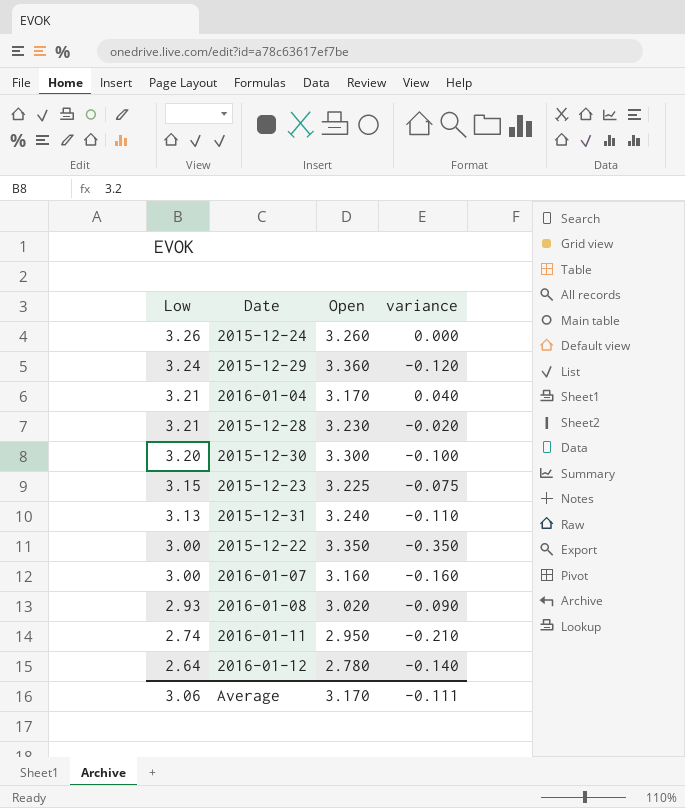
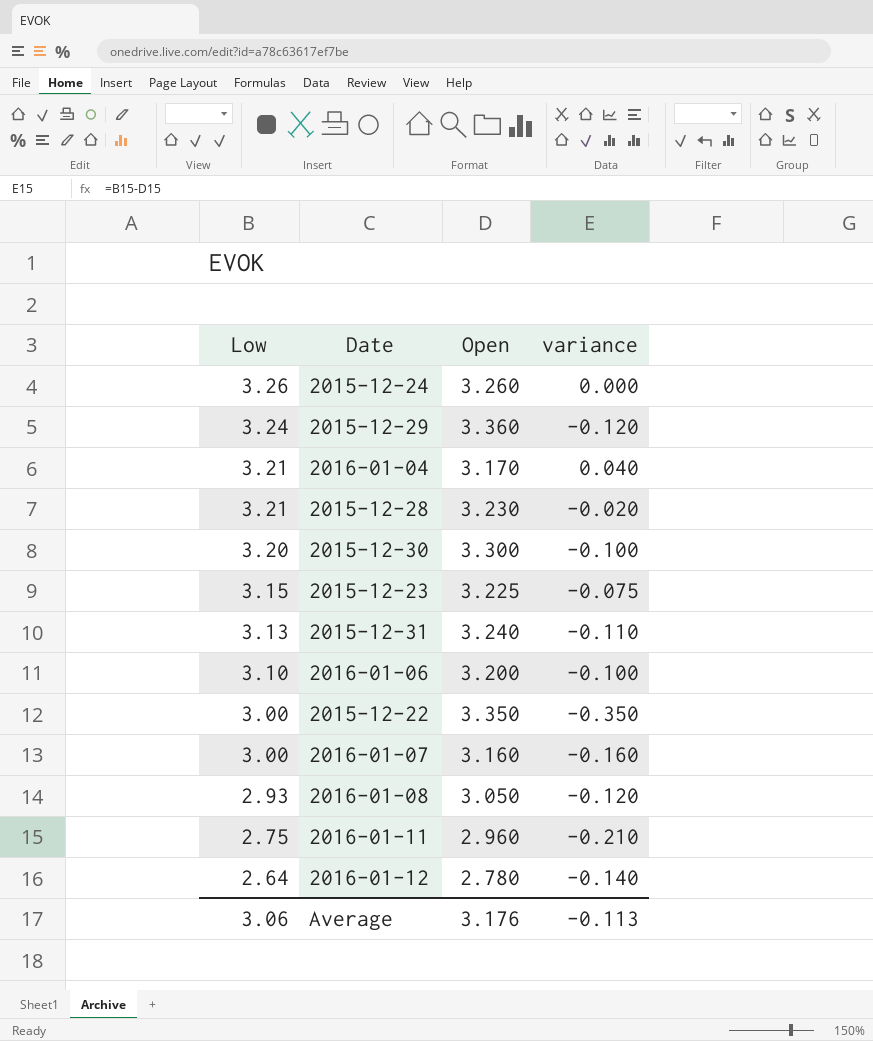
row 2016-01-06: none -> 3.10 | 3.200 | -0.100
2016-01-08 | Open: 3.020 -> 3.050
2016-01-08 | variance: -0.090 -> -0.120
2016-01-11 | Low: 2.74 -> 2.75
2016-01-11 | Open: 2.950 -> 2.960
Average | Open: 3.170 -> 3.176
Average | variance: -0.111 -> -0.113

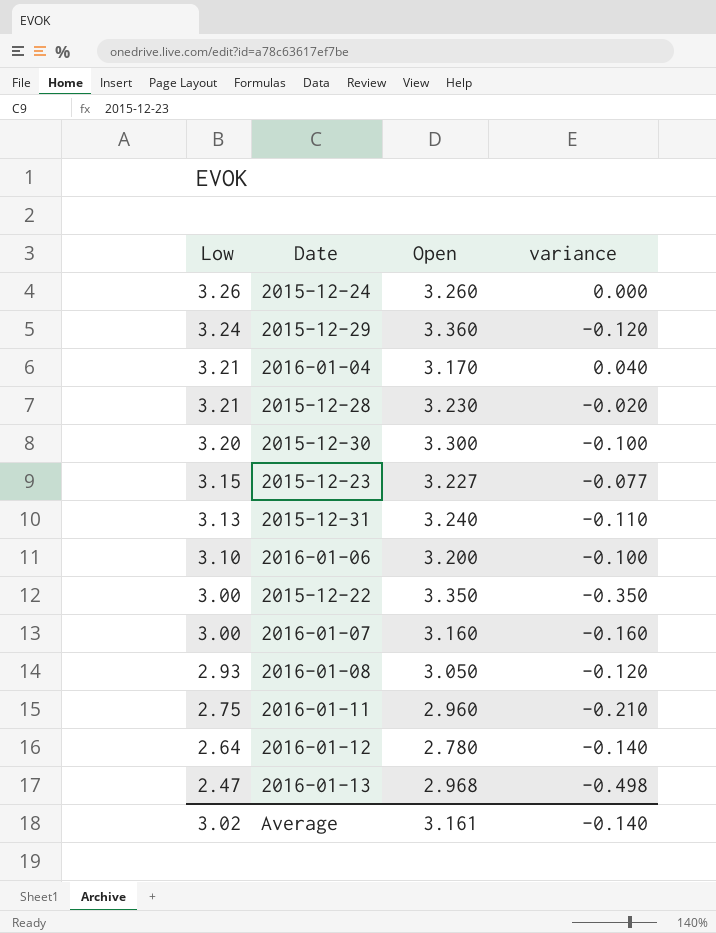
2015-12-23 | Open: 3.225 -> 3.227
2015-12-23 | variance: -0.075 -> -0.077
row 2016-01-13: none -> 2.47 | 2.968 | -0.498
Average | Low: 3.06 -> 3.02
Average | Open: 3.176 -> 3.161
Average | variance: -0.113 -> -0.140

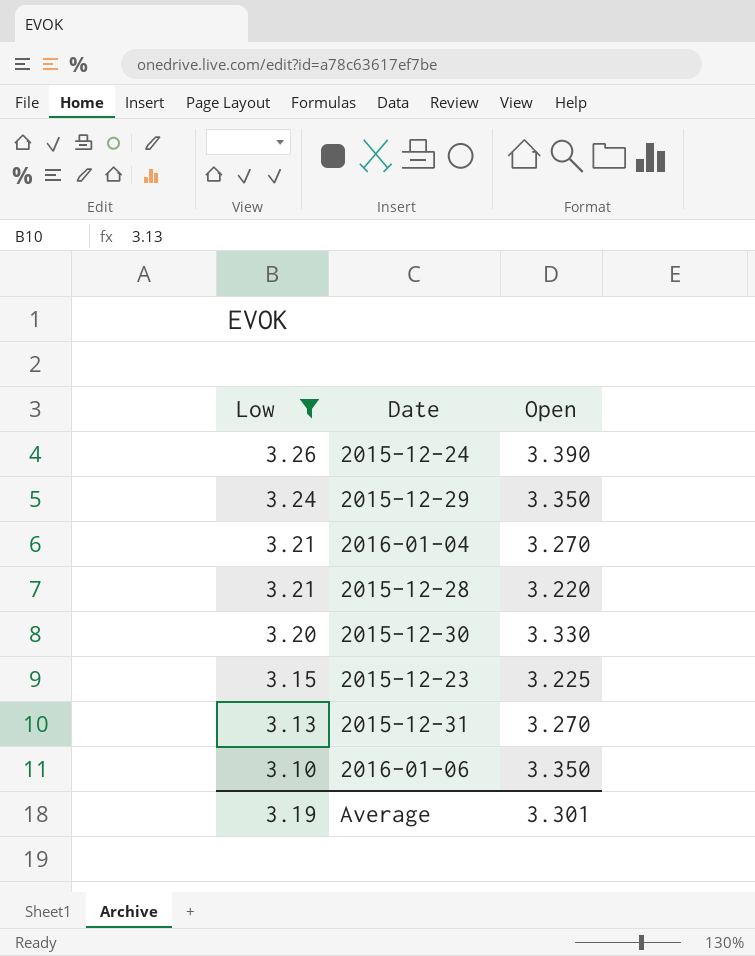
filter: none -> Low >= 3.10
column variance | formula: [Low] - [Open] -> none
2015-12-24 | Open: 3.260 -> 3.390
2015-12-29 | Open: 3.360 -> 3.350
2016-01-04 | Open: 3.170 -> 3.270
2015-12-28 | Open: 3.230 -> 3.220
2015-12-30 | Open: 3.300 -> 3.330
2015-12-23 | Open: 3.227 -> 3.225
2015-12-31 | Open: 3.240 -> 3.270
2016-01-06 | Open: 3.200 -> 3.350
Average | Low: 3.02 -> 3.19
Average | Open: 3.161 -> 3.301

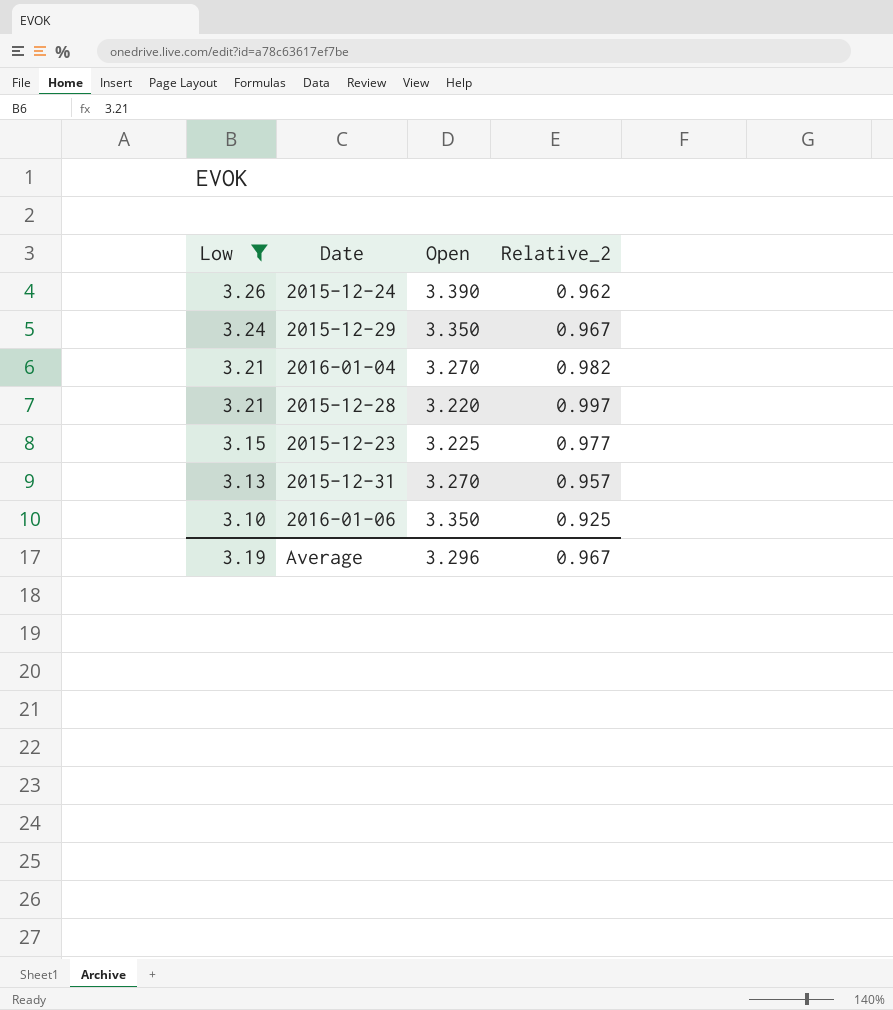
column Relative_2 | formula: none -> [Low] / [Open]
row 2015-12-30: 3.20 | 3.330 -> none
Average | Open: 3.301 -> 3.296

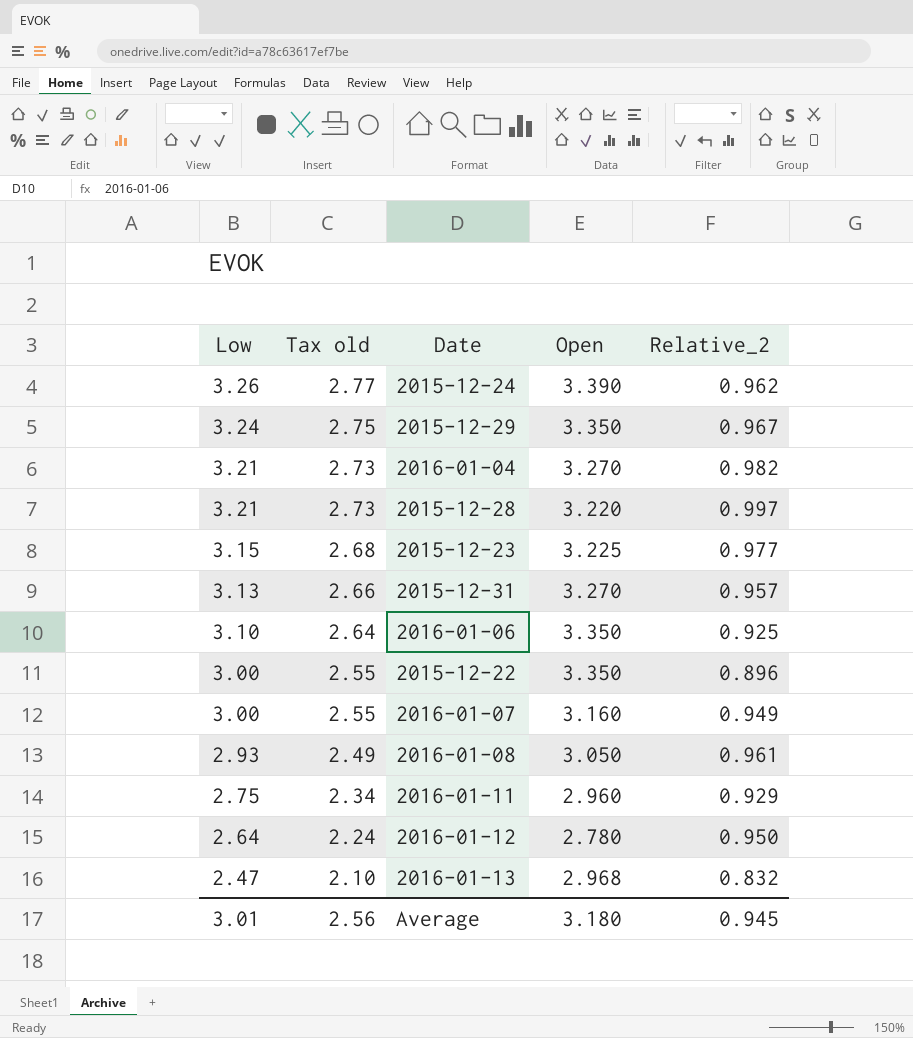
filter: Low >= 3.10 -> none
column Tax old | formula: none -> [Low] * 0.85
Average | Low: 3.19 -> 3.01
Average | Open: 3.296 -> 3.180
Average | Relative_2: 0.967 -> 0.945

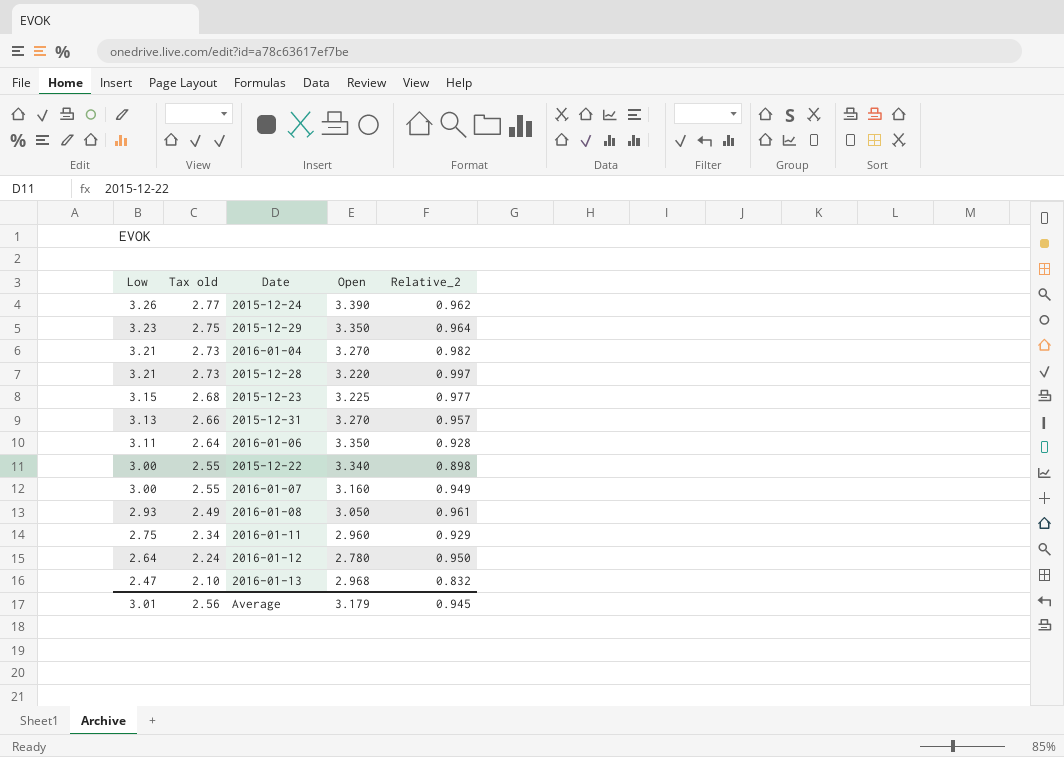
2015-12-29 | Low: 3.24 -> 3.23
2015-12-29 | Relative_2: 0.967 -> 0.964
2016-01-06 | Low: 3.10 -> 3.11
2016-01-06 | Relative_2: 0.925 -> 0.928
2015-12-22 | Open: 3.350 -> 3.340
2015-12-22 | Relative_2: 0.896 -> 0.898
Average | Open: 3.180 -> 3.179

